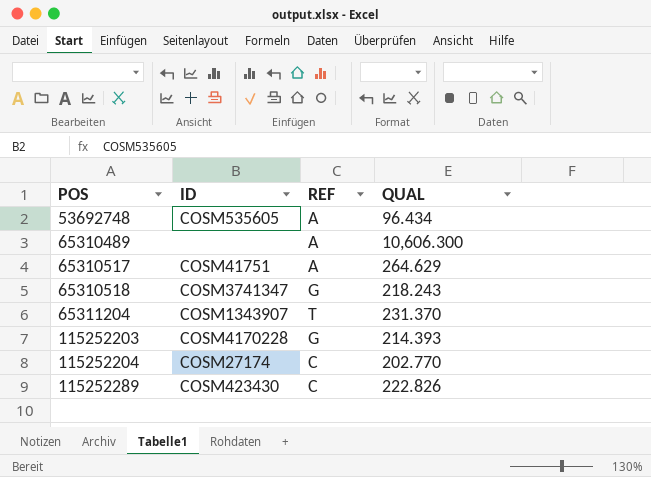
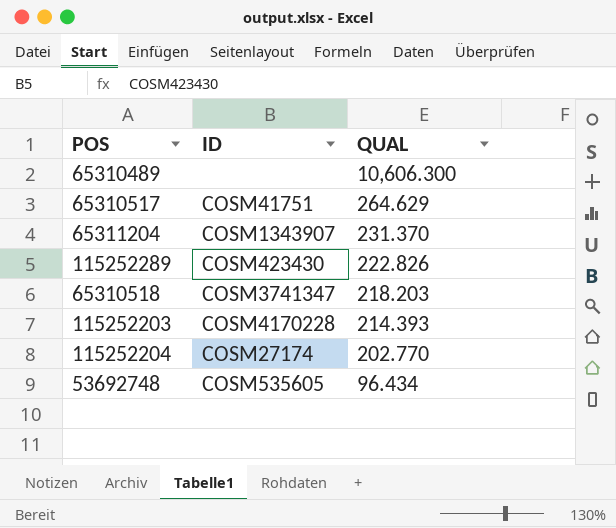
row order: POS ascending -> QUAL descending
column REF | position: 3 -> none
65310518 | QUAL: 218.243 -> 218.203

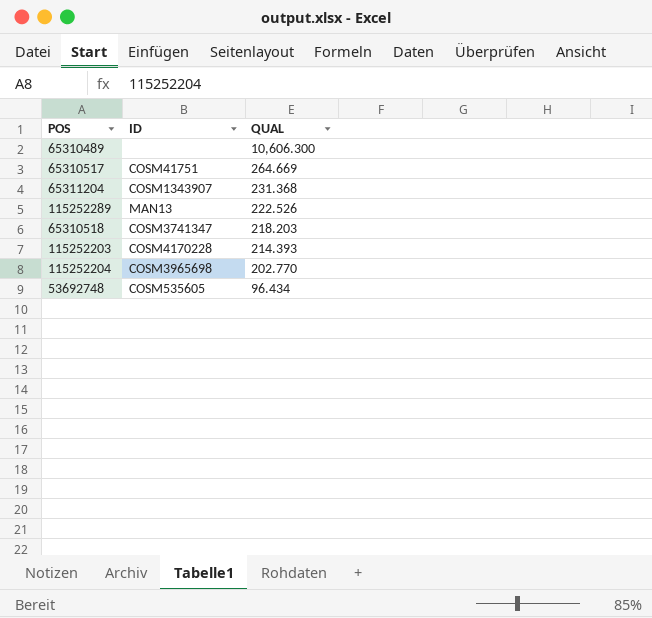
65310517 | QUAL: 264.629 -> 264.669
65311204 | QUAL: 231.370 -> 231.368
115252289 | ID: COSM423430 -> MAN13
115252289 | QUAL: 222.826 -> 222.526
115252204 | ID: COSM27174 -> COSM3965698

